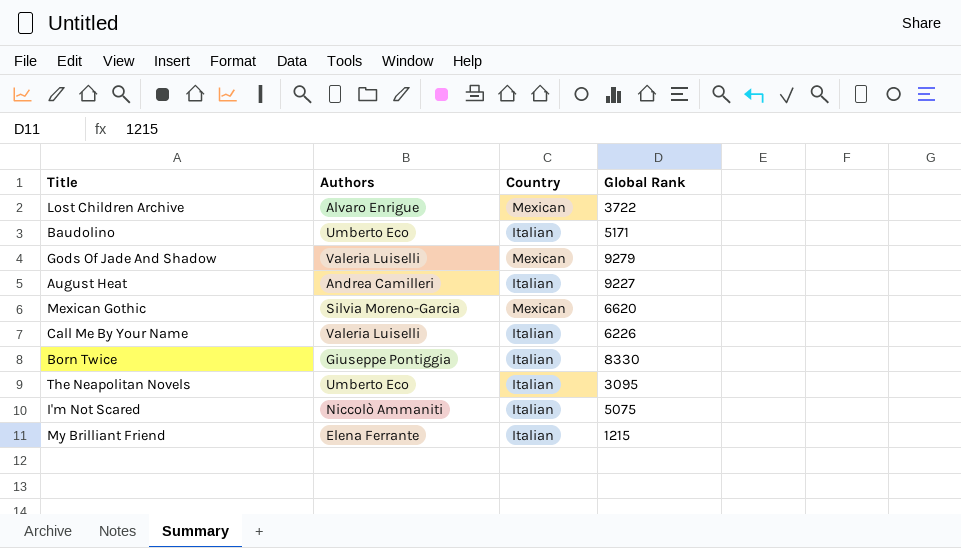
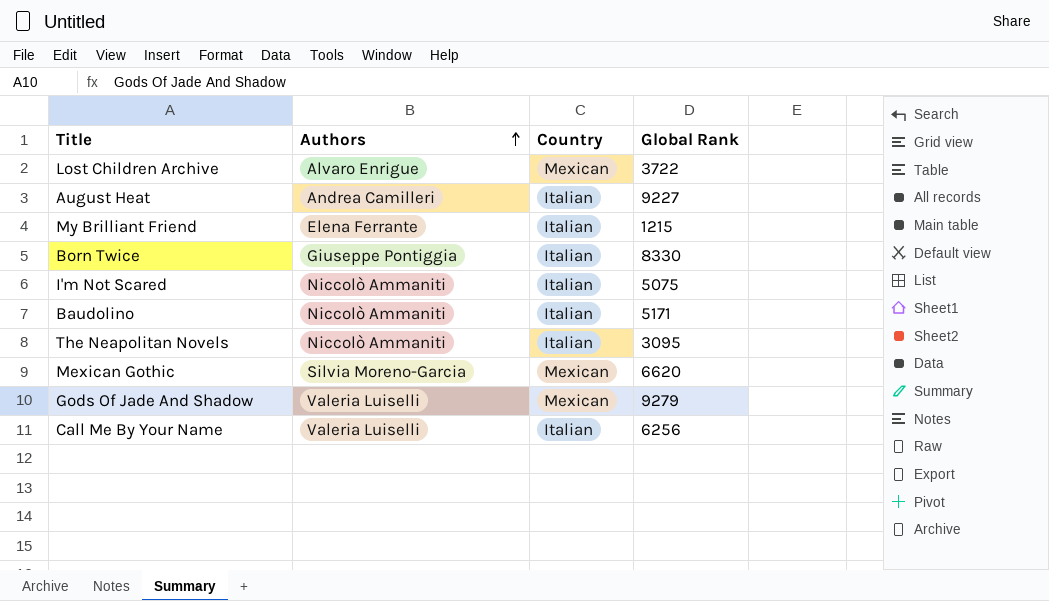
row order: none -> Authors ascending
Baudolino | Authors: Umberto Eco -> Niccolò Ammaniti
The Neapolitan Novels | Authors: Umberto Eco -> Niccolò Ammaniti
Call Me By Your Name | Global Rank: 6226 -> 6256

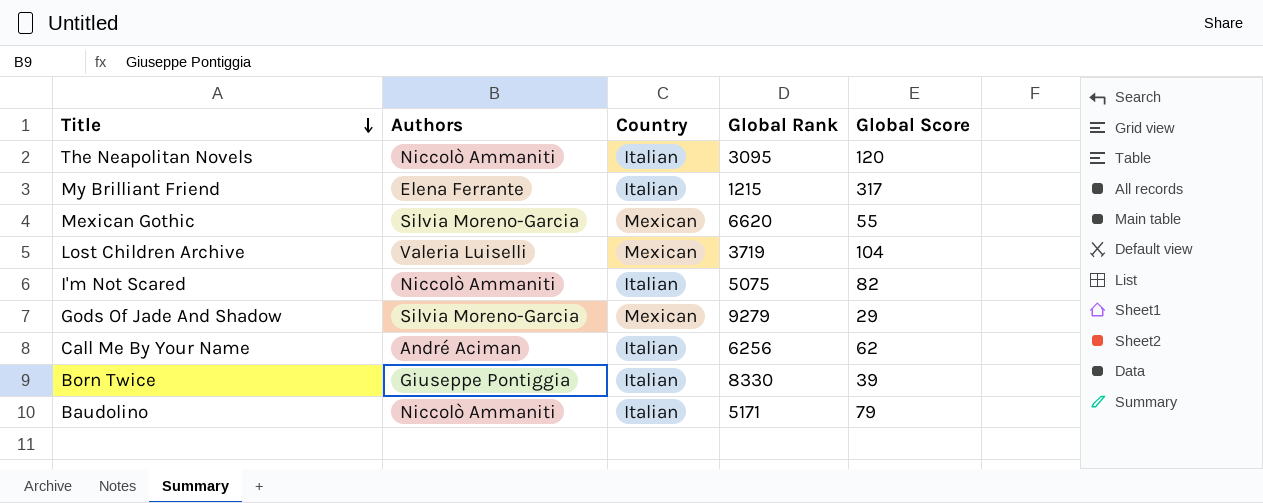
row order: Authors ascending -> Title descending
column Global Score | position: none -> 5
row August Heat: Andrea Camilleri | Italian | 9227 -> none
Lost Children Archive | Authors: Alvaro Enrigue -> Valeria Luiselli
Lost Children Archive | Global Rank: 3722 -> 3719
Gods Of Jade And Shadow | Authors: Valeria Luiselli -> Silvia Moreno-Garcia
Call Me By Your Name | Authors: Valeria Luiselli -> André Aciman

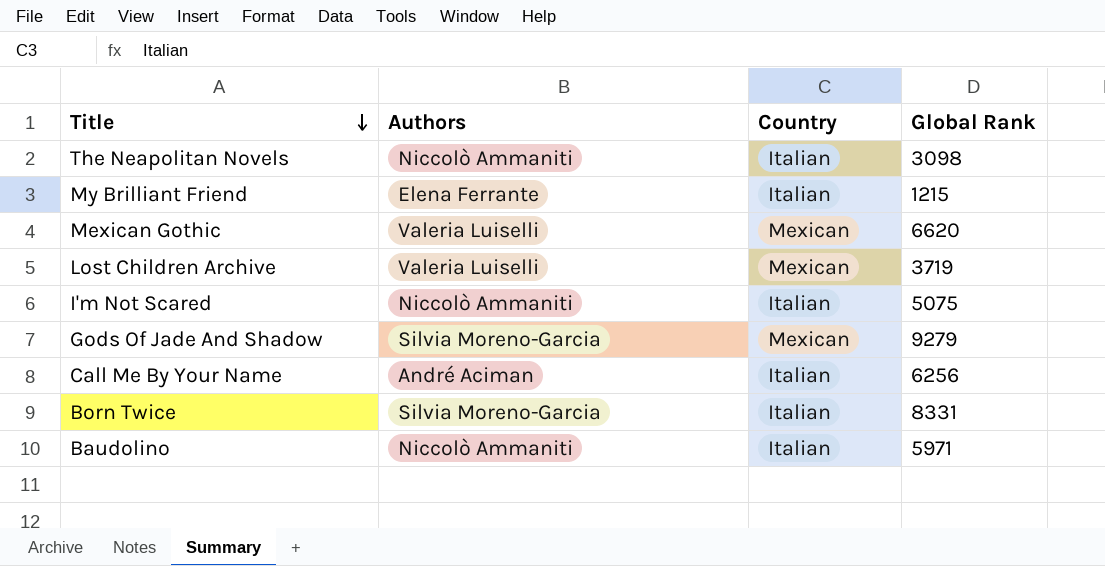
column Global Score | position: 5 -> none
The Neapolitan Novels | Global Rank: 3095 -> 3098
Mexican Gothic | Authors: Silvia Moreno-Garcia -> Valeria Luiselli
Born Twice | Authors: Giuseppe Pontiggia -> Silvia Moreno-Garcia
Born Twice | Global Rank: 8330 -> 8331
Baudolino | Global Rank: 5171 -> 5971

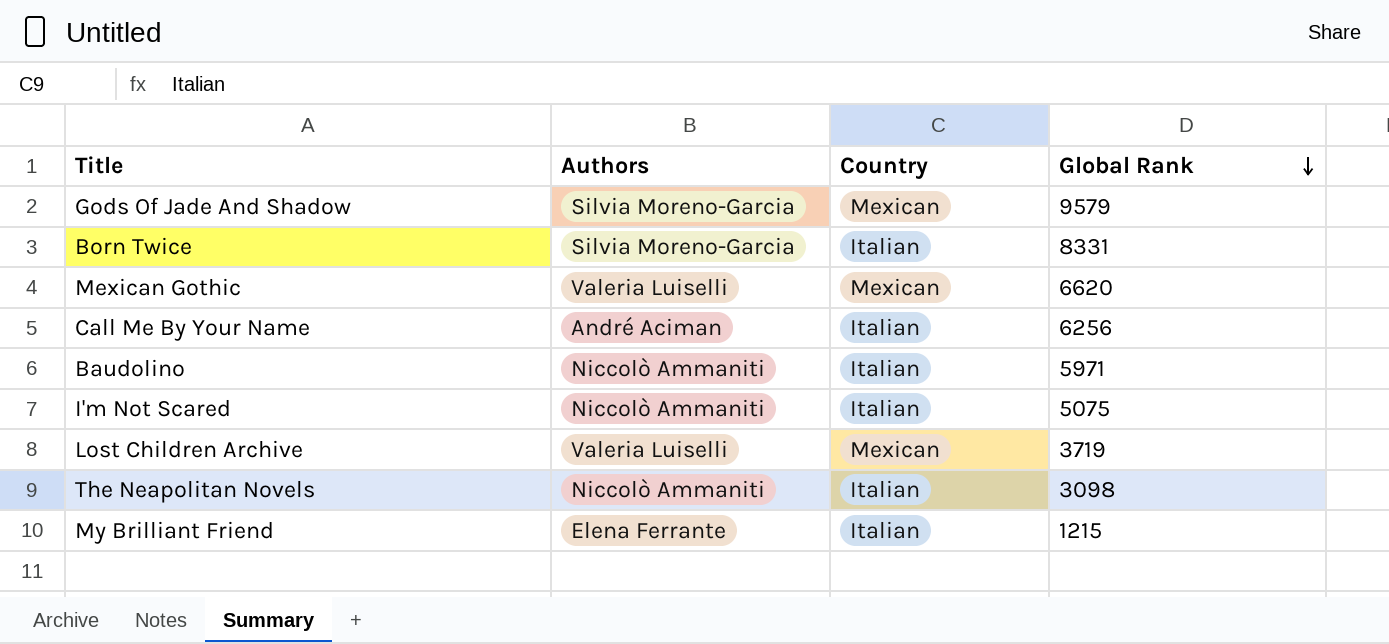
row order: Title descending -> Global Rank descending
Gods Of Jade And Shadow | Global Rank: 9279 -> 9579

